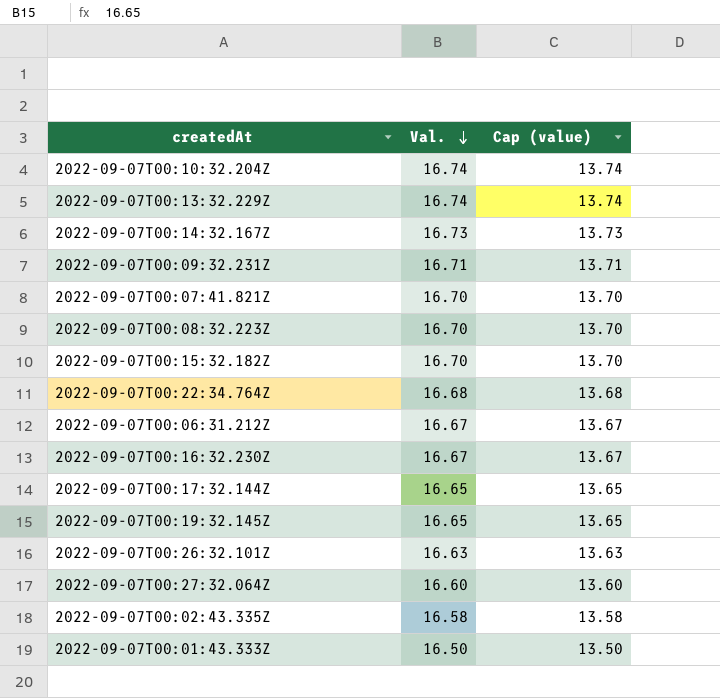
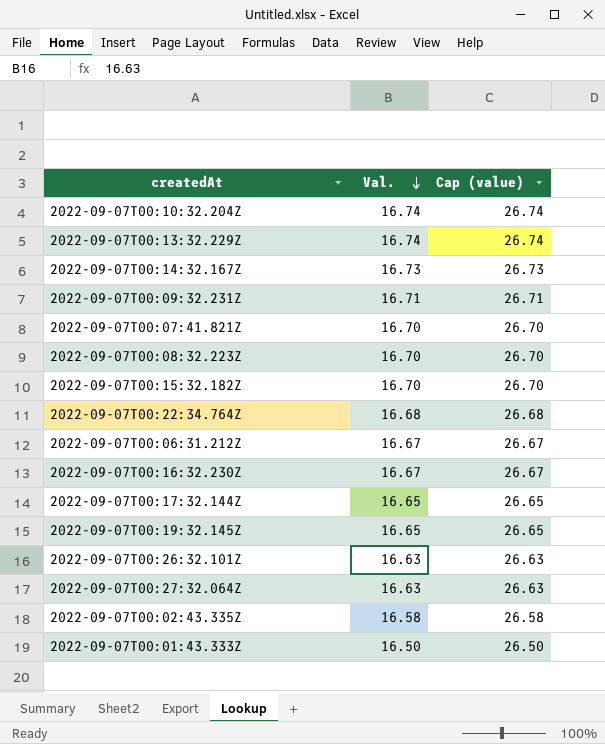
column Cap (value) | formula: [Val.] - 3 -> [Val.] + 10
2022-09-07T00:27:32.064Z | Val.: 16.60 -> 16.63

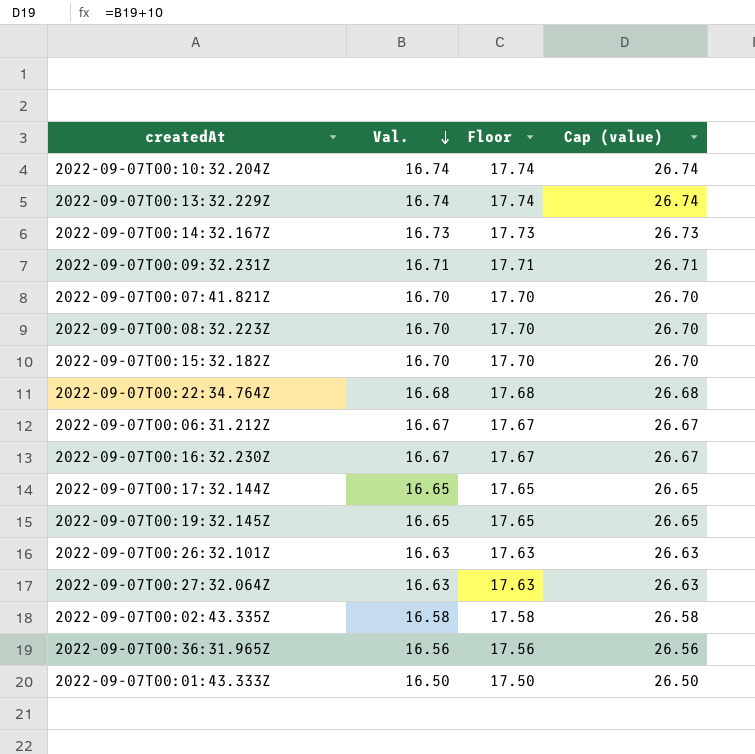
column Floor | formula: none -> [Val.] + 1
row 2022-09-07T00:36:31.965Z: none -> 16.56 | 17.56 | 26.56

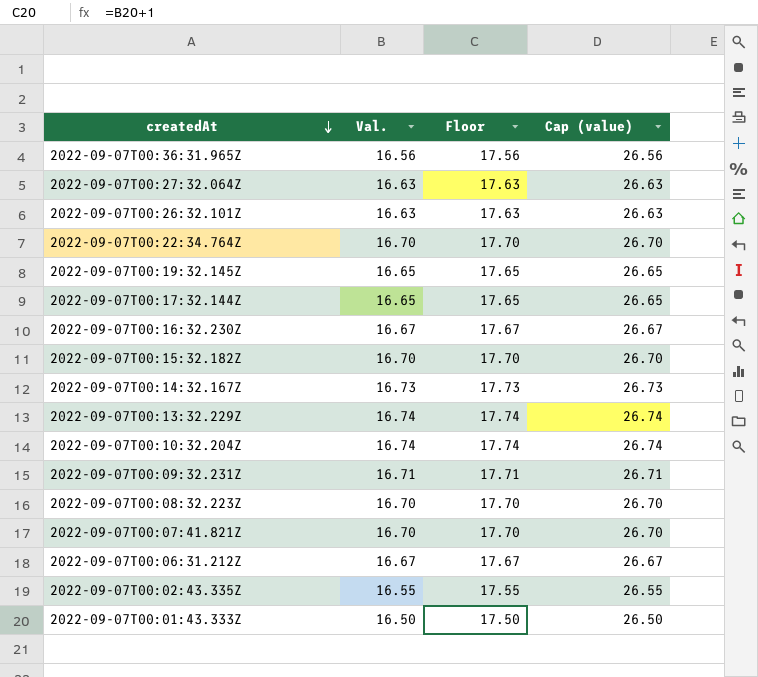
row order: Val. descending -> createdAt descending
2022-09-07T00:22:34.764Z | Val.: 16.68 -> 16.70
2022-09-07T00:22:34.764Z | Floor: 17.68 -> 17.70
2022-09-07T00:22:34.764Z | Cap (value): 26.68 -> 26.70
2022-09-07T00:02:43.335Z | Val.: 16.58 -> 16.55
2022-09-07T00:02:43.335Z | Floor: 17.58 -> 17.55
2022-09-07T00:02:43.335Z | Cap (value): 26.58 -> 26.55

